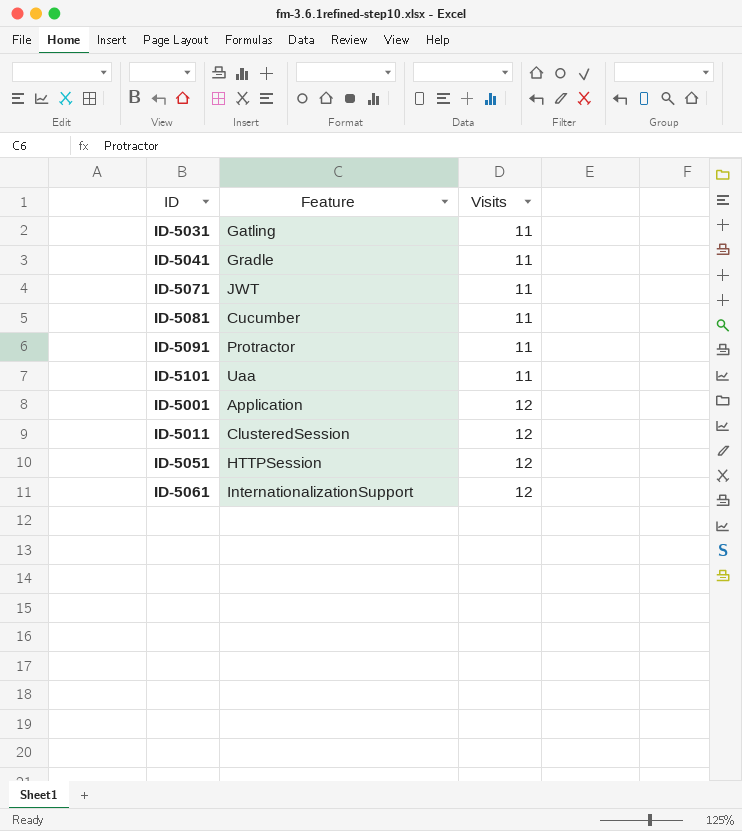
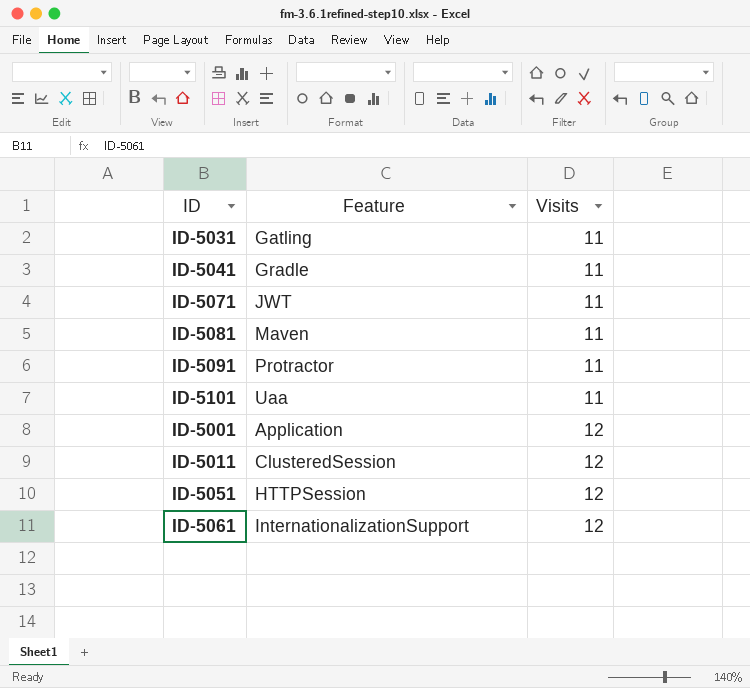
ID-5081 | Feature: Cucumber -> Maven

